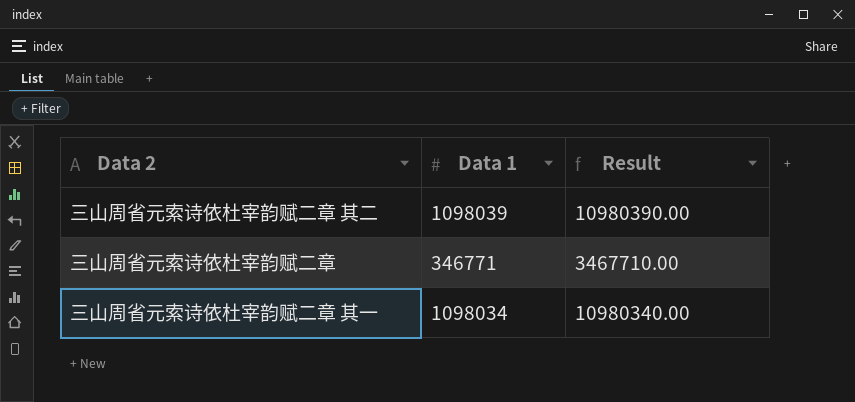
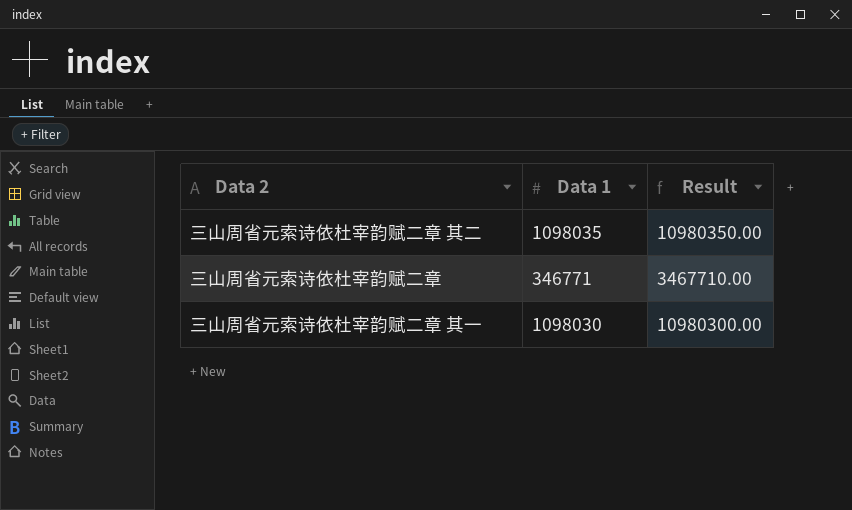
三山周省元索诗依杜宰韵赋二章 其二 | Data 1: 1098039 -> 1098035
三山周省元索诗依杜宰韵赋二章 其二 | Result: 10980390.00 -> 10980350.00
三山周省元索诗依杜宰韵赋二章 其一 | Data 1: 1098034 -> 1098030
三山周省元索诗依杜宰韵赋二章 其一 | Result: 10980340.00 -> 10980300.00

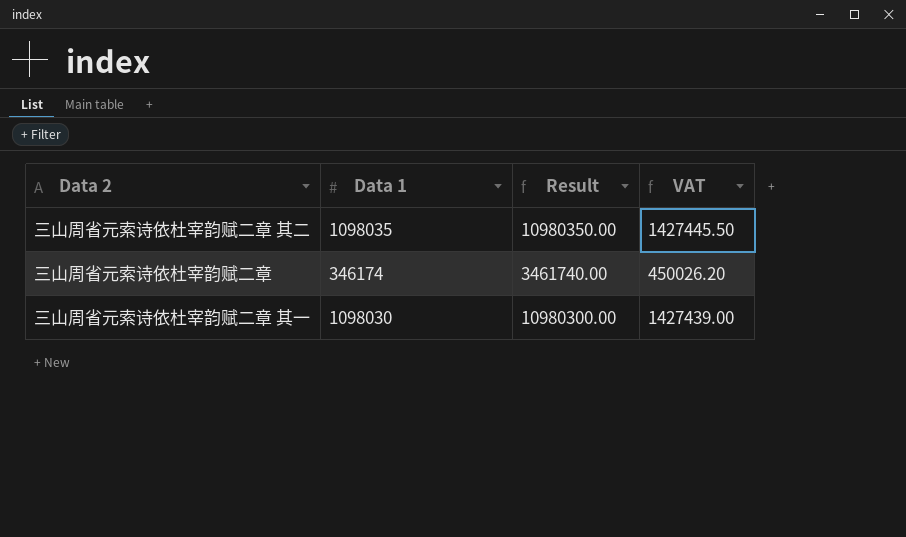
column VAT | formula: none -> [Data 1] * 1.3
三山周省元索诗依杜宰韵赋二章 | Data 1: 346771 -> 346174
三山周省元索诗依杜宰韵赋二章 | Result: 3467710.00 -> 3461740.00

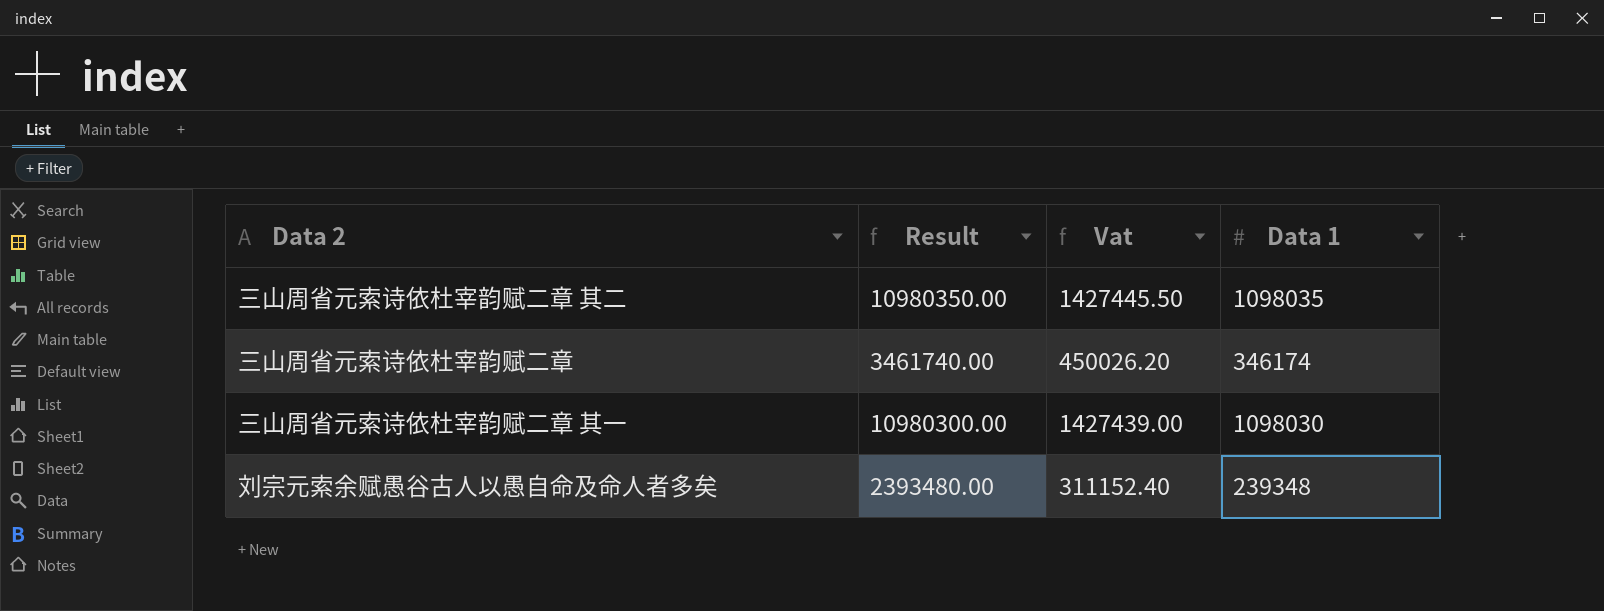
column name: VAT -> Vat
column Data 1 | position: 2 -> 4
row 刘宗元索余赋愚谷古人以愚自命及命人者多矣: none -> 2393480.00 | 311152.40 | 239348

